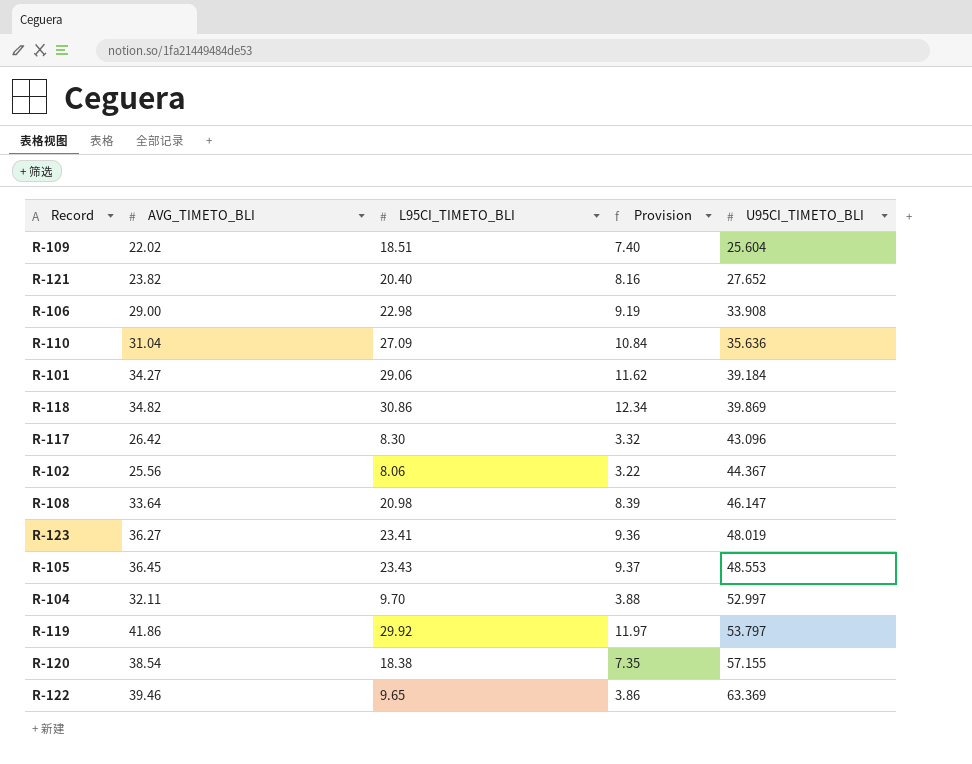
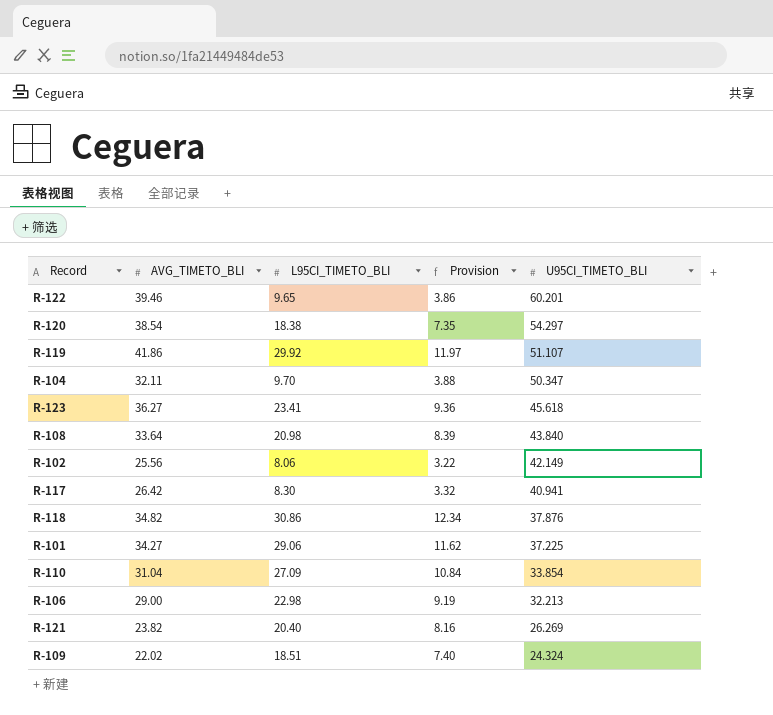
row order: U95CI_TIMETO_BLI ascending -> U95CI_TIMETO_BLI descending
row R-105: 36.45 | 23.43 | 9.37 | 48.553 -> none
R-122 | U95CI_TIMETO_BLI: 63.369 -> 60.201
R-120 | U95CI_TIMETO_BLI: 57.155 -> 54.297
R-119 | U95CI_TIMETO_BLI: 53.797 -> 51.107
R-104 | U95CI_TIMETO_BLI: 52.997 -> 50.347
R-123 | U95CI_TIMETO_BLI: 48.019 -> 45.618
R-108 | U95CI_TIMETO_BLI: 46.147 -> 43.840
R-102 | U95CI_TIMETO_BLI: 44.367 -> 42.149
R-117 | U95CI_TIMETO_BLI: 43.096 -> 40.941
R-118 | U95CI_TIMETO_BLI: 39.869 -> 37.876
R-101 | U95CI_TIMETO_BLI: 39.184 -> 37.225
R-110 | U95CI_TIMETO_BLI: 35.636 -> 33.854
R-106 | U95CI_TIMETO_BLI: 33.908 -> 32.213
R-121 | U95CI_TIMETO_BLI: 27.652 -> 26.269
R-109 | U95CI_TIMETO_BLI: 25.604 -> 24.324

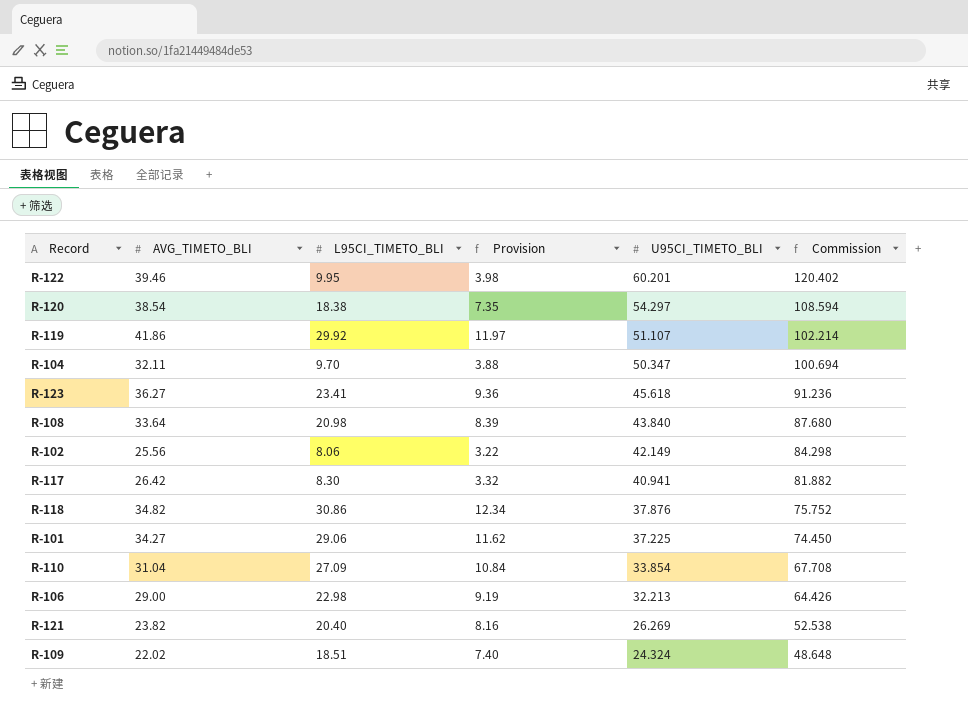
column Commission | formula: none -> [U95CI_TIMETO_BLI] * 2
R-122 | L95CI_TIMETO_BLI: 9.65 -> 9.95
R-122 | Provision: 3.86 -> 3.98

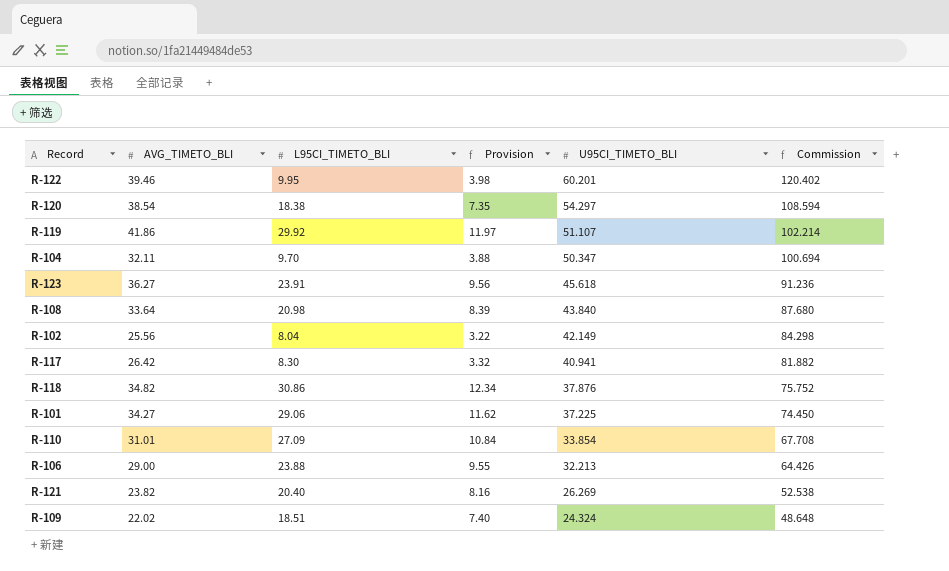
R-123 | L95CI_TIMETO_BLI: 23.41 -> 23.91
R-123 | Provision: 9.36 -> 9.56
R-102 | L95CI_TIMETO_BLI: 8.06 -> 8.04
R-110 | AVG_TIMETO_BLI: 31.04 -> 31.01
R-106 | L95CI_TIMETO_BLI: 22.98 -> 23.88
R-106 | Provision: 9.19 -> 9.55

